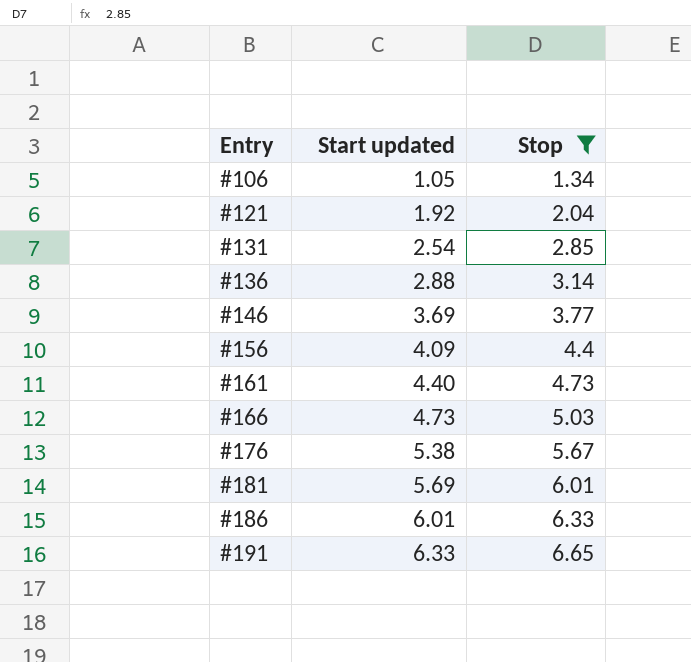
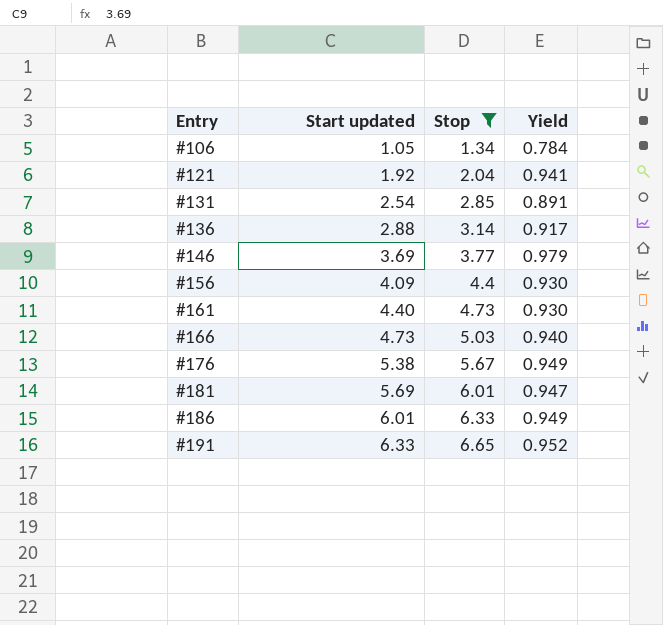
column Yield | formula: none -> [Start updated] / [Stop]

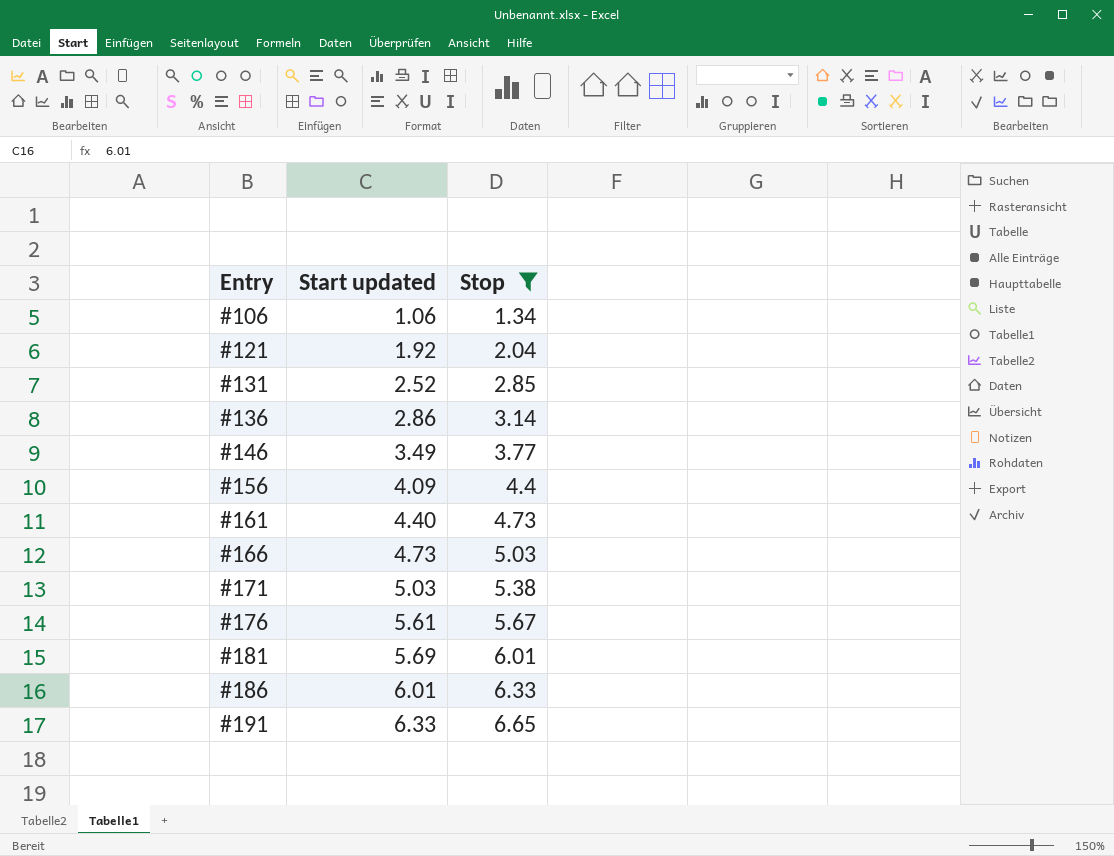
column Yield | formula: [Start updated] / [Stop] -> none
#106 | Start updated: 1.05 -> 1.06
#131 | Start updated: 2.54 -> 2.52
#136 | Start updated: 2.88 -> 2.86
#146 | Start updated: 3.69 -> 3.49
row #171: none -> 5.03 | 5.38
#176 | Start updated: 5.38 -> 5.61

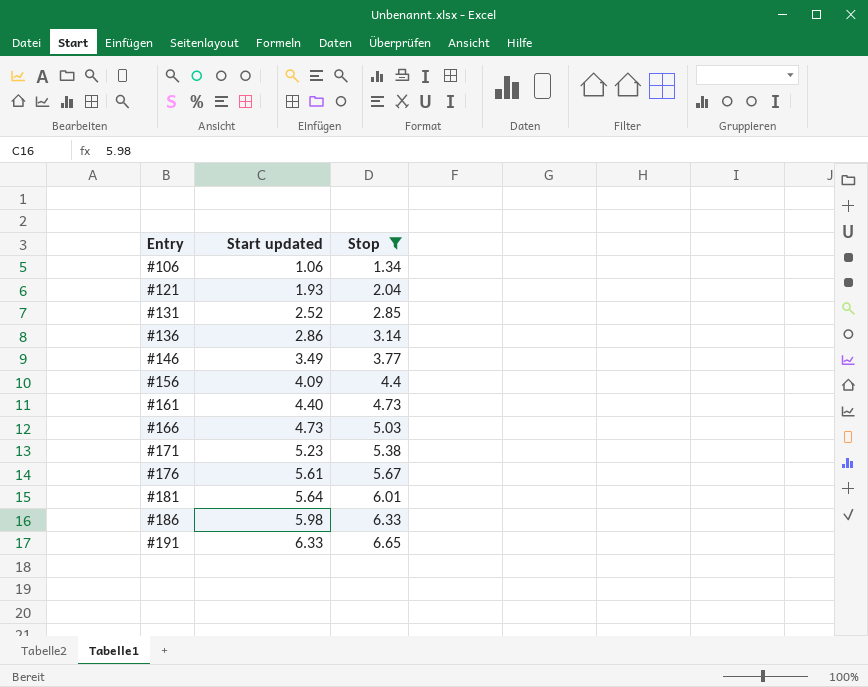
#121 | Start updated: 1.92 -> 1.93
#171 | Start updated: 5.03 -> 5.23
#181 | Start updated: 5.69 -> 5.64
#186 | Start updated: 6.01 -> 5.98

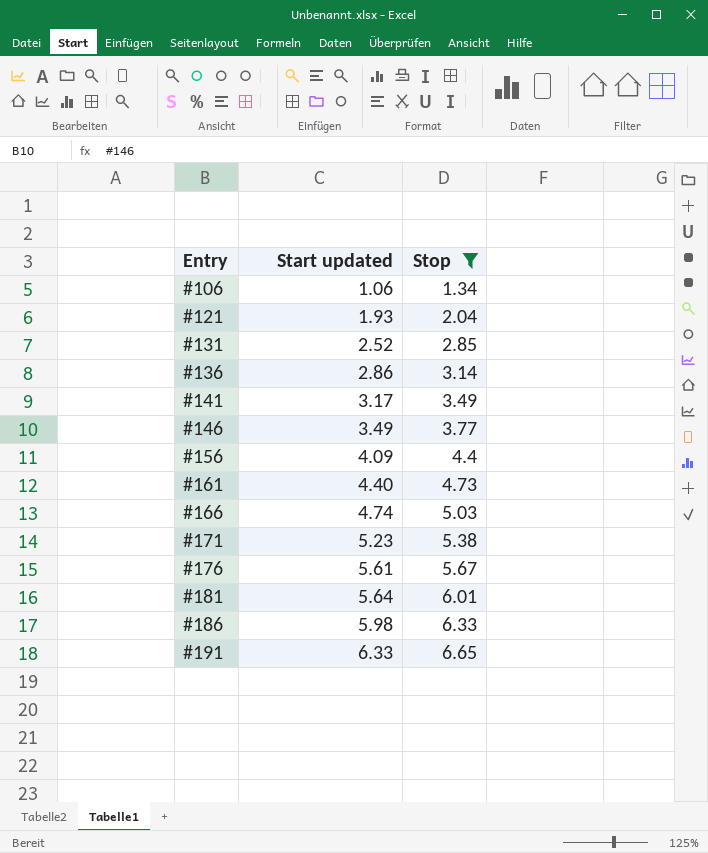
row #141: none -> 3.17 | 3.49
#166 | Start updated: 4.73 -> 4.74

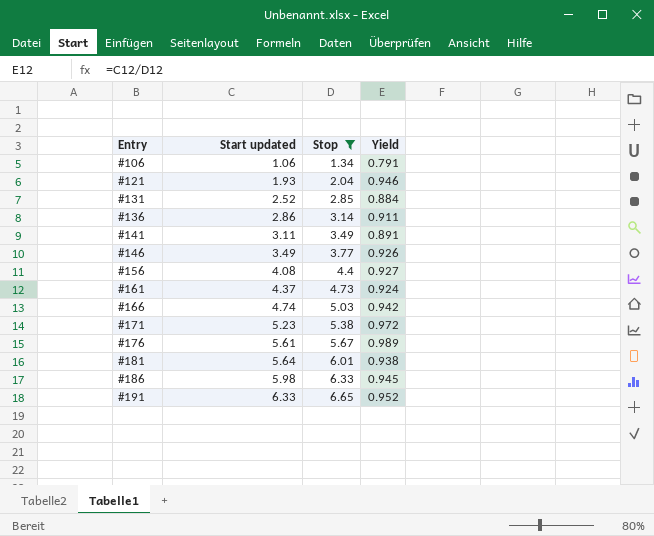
column Yield | formula: none -> [Start updated] / [Stop]
#141 | Start updated: 3.17 -> 3.11
#156 | Start updated: 4.09 -> 4.08
#161 | Start updated: 4.40 -> 4.37

